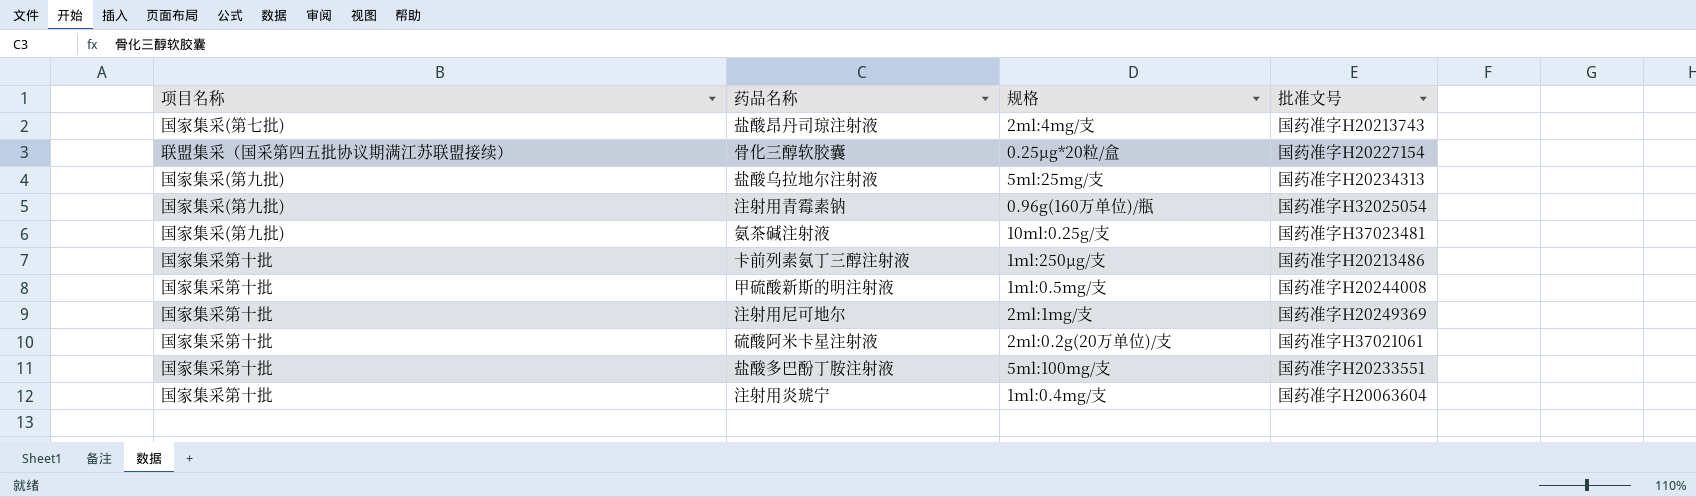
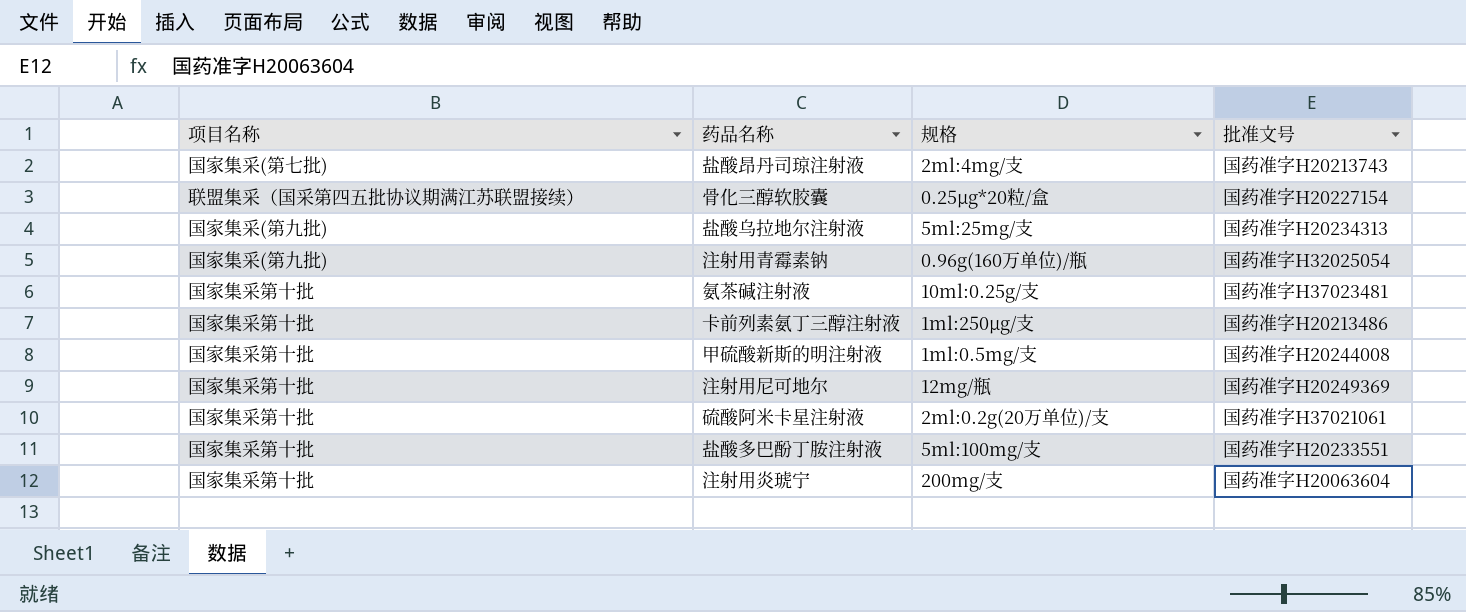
氨茶碱注射液 | 项目名称: 国家集采(第九批) -> 国家集采第十批
注射用尼可地尔 | 规格: 2ml:1mg/支 -> 12mg/瓶
注射用炎琥宁 | 规格: 1ml:0.4mg/支 -> 200mg/支

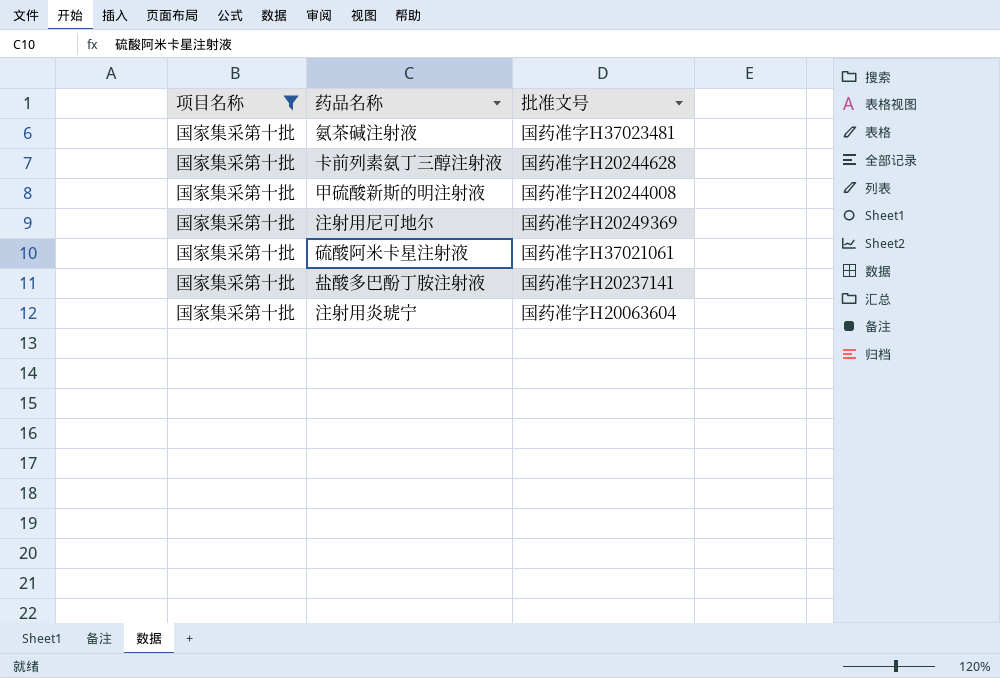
filter: none -> 项目名称 = 国家集采第十批
column 规格 | position: 3 -> none
卡前列素氨丁三醇注射液 | 批准文号: 国药准字H20213486 -> 国药准字H20244628
盐酸多巴酚丁胺注射液 | 批准文号: 国药准字H20233551 -> 国药准字H20237141

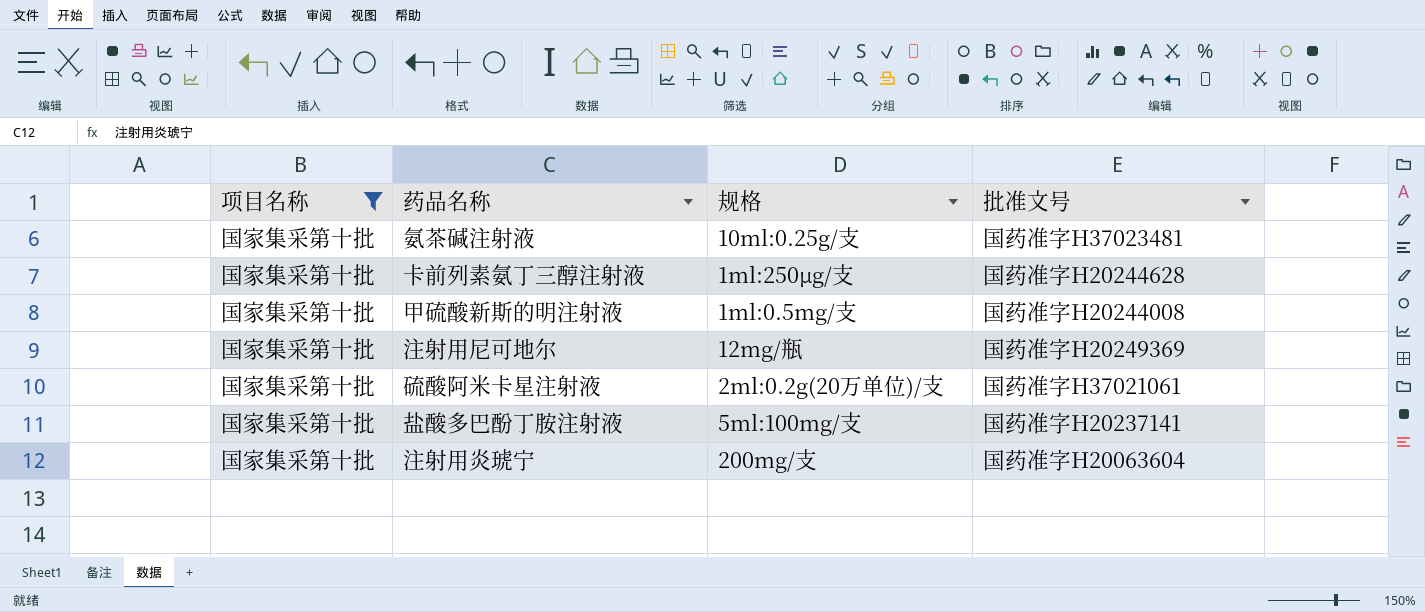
column 规格 | position: none -> 3

